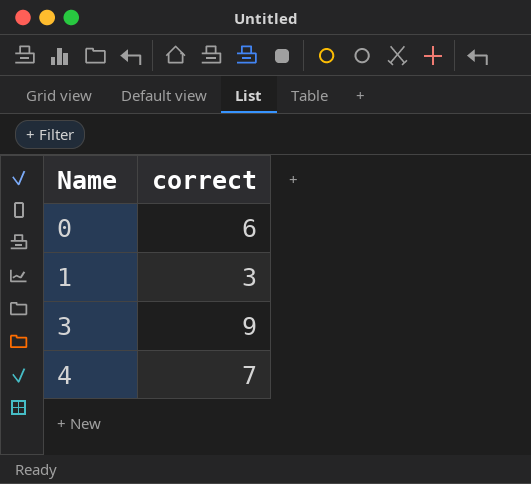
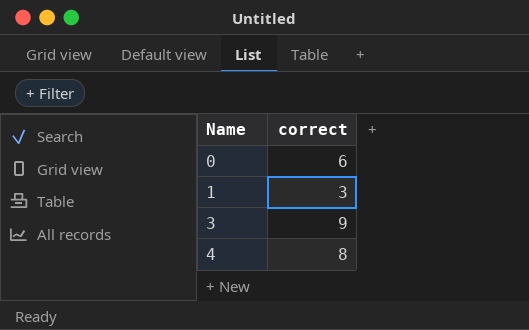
4 | correct: 7 -> 8

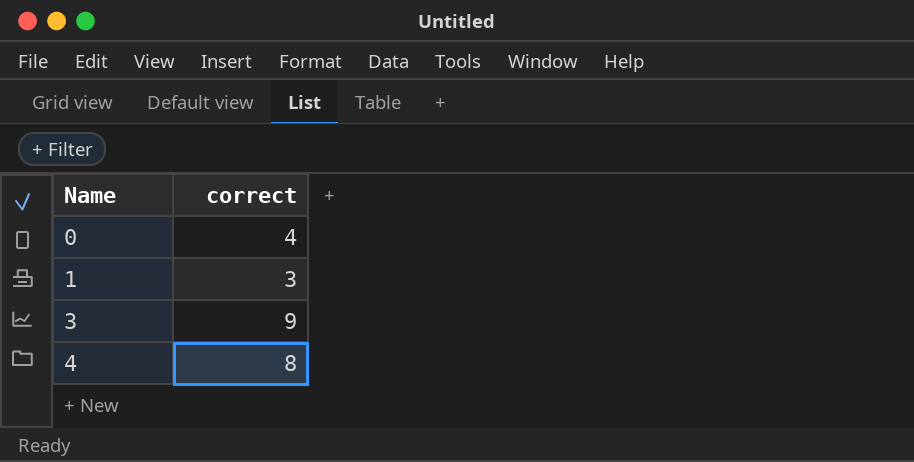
0 | correct: 6 -> 4

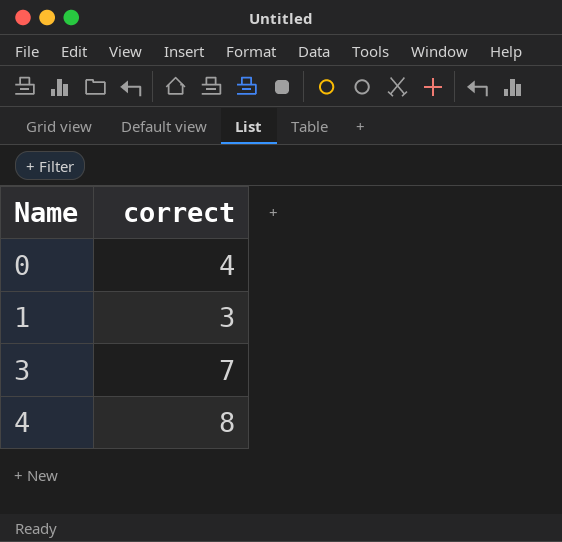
3 | correct: 9 -> 7

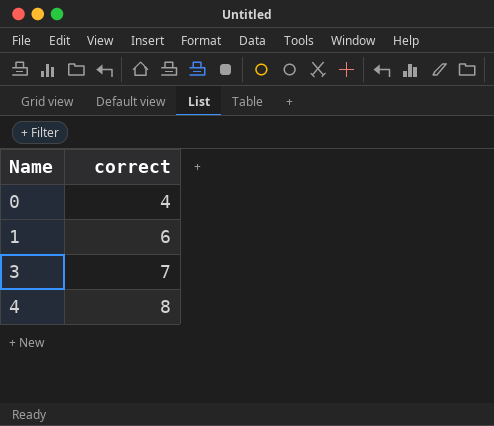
1 | correct: 3 -> 6

